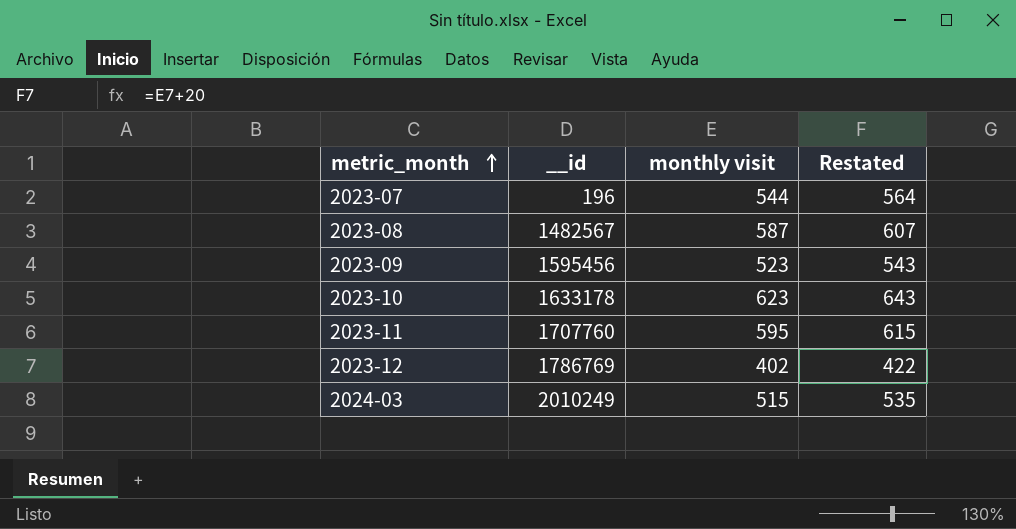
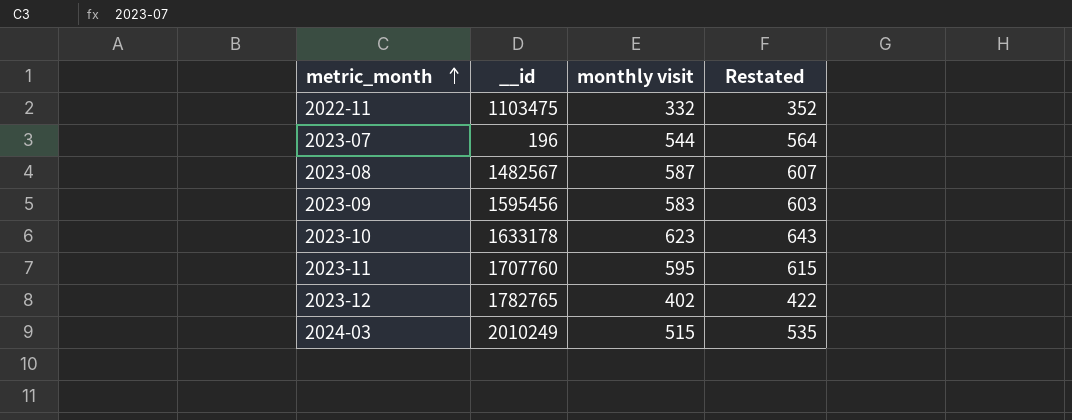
row 2022-11: none -> 1103475 | 332 | 352
2023-09 | monthly visit: 523 -> 583
2023-09 | Restated: 543 -> 603
2023-12 | __id: 1786769 -> 1782765

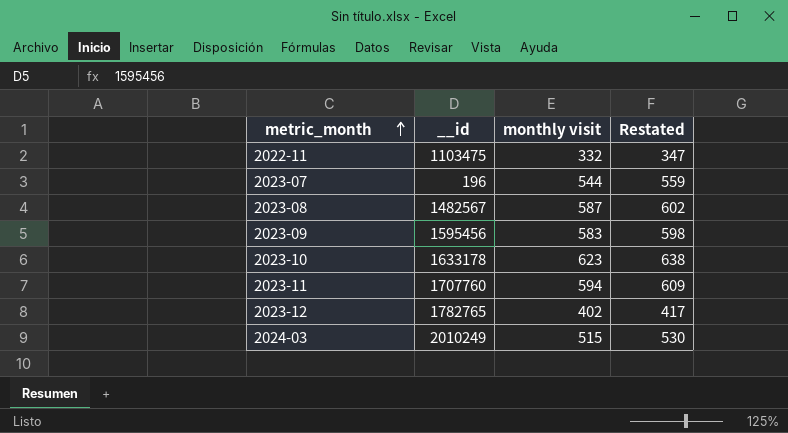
column Restated | formula: [monthly visit] + 20 -> [monthly visit] + 15
2023-11 | monthly visit: 595 -> 594

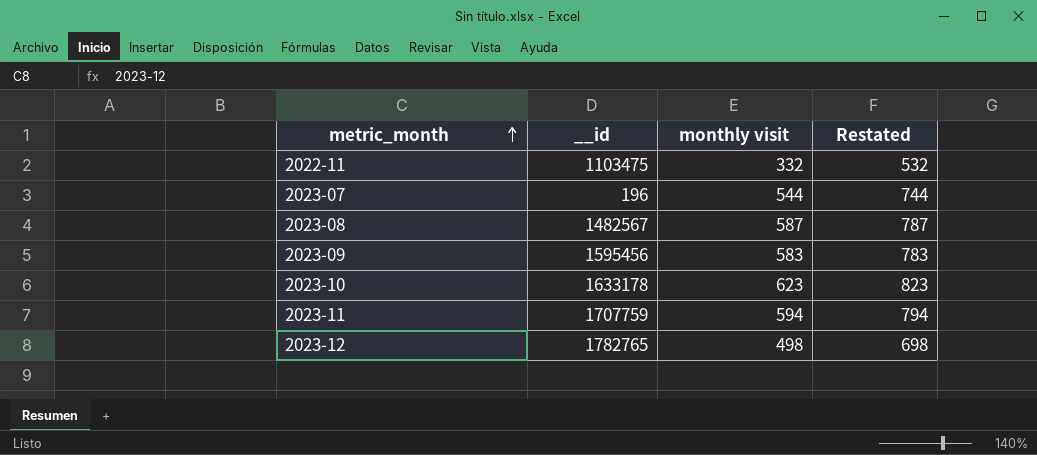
column Restated | formula: [monthly visit] + 15 -> [monthly visit] + 200
row 2024-03: 2010249 | 515 | 530 -> none
2023-11 | __id: 1707760 -> 1707759
2023-12 | monthly visit: 402 -> 498

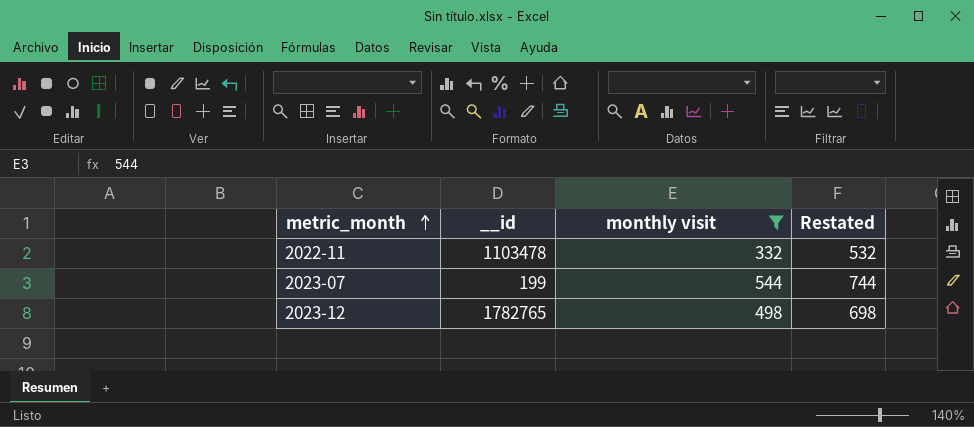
filter: none -> monthly visit <= 544
2022-11 | __id: 1103475 -> 1103478
2023-07 | __id: 196 -> 199

